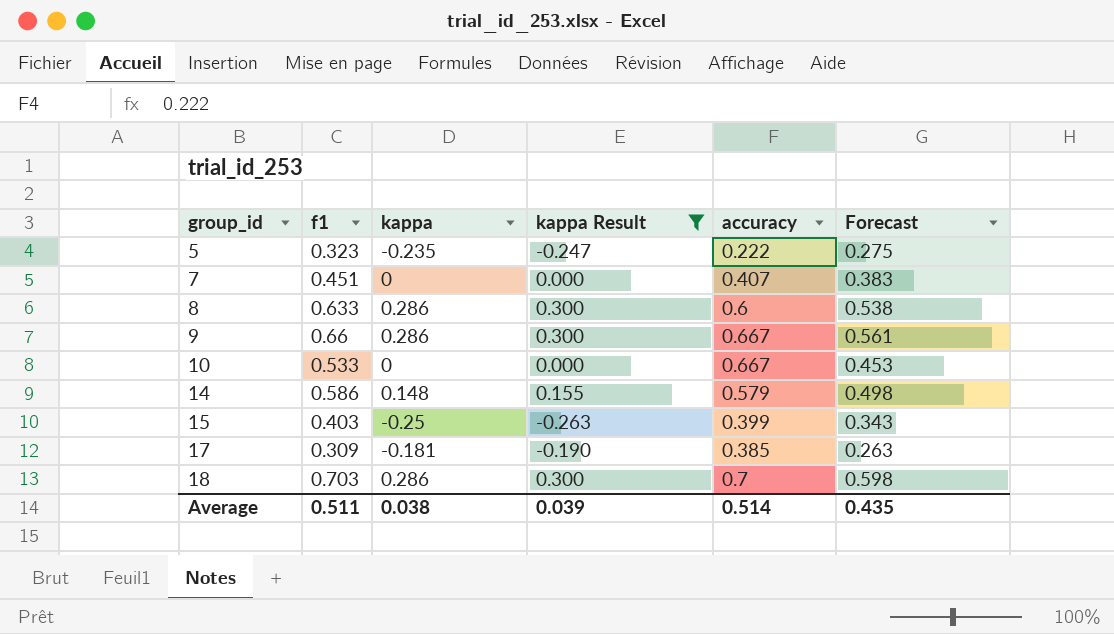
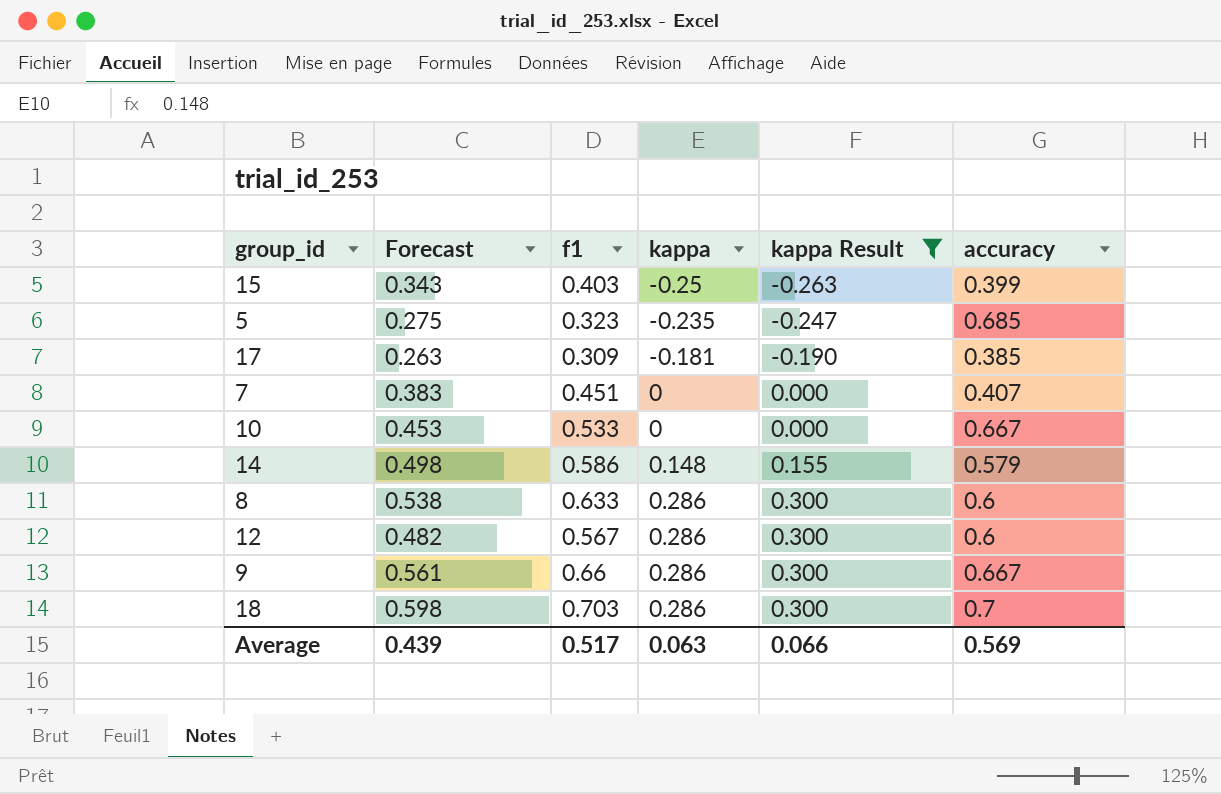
row order: group_id ascending -> kappa ascending
column Forecast | position: 6 -> 2
5 | accuracy: 0.222 -> 0.685
row 12: none -> 0.482 | 0.567 | 0.286 | 0.300 | 0.6
Average | Forecast: 0.435 -> 0.439
Average | f1: 0.511 -> 0.517
Average | kappa: 0.038 -> 0.063
Average | kappa Result: 0.039 -> 0.066
Average | accuracy: 0.514 -> 0.569

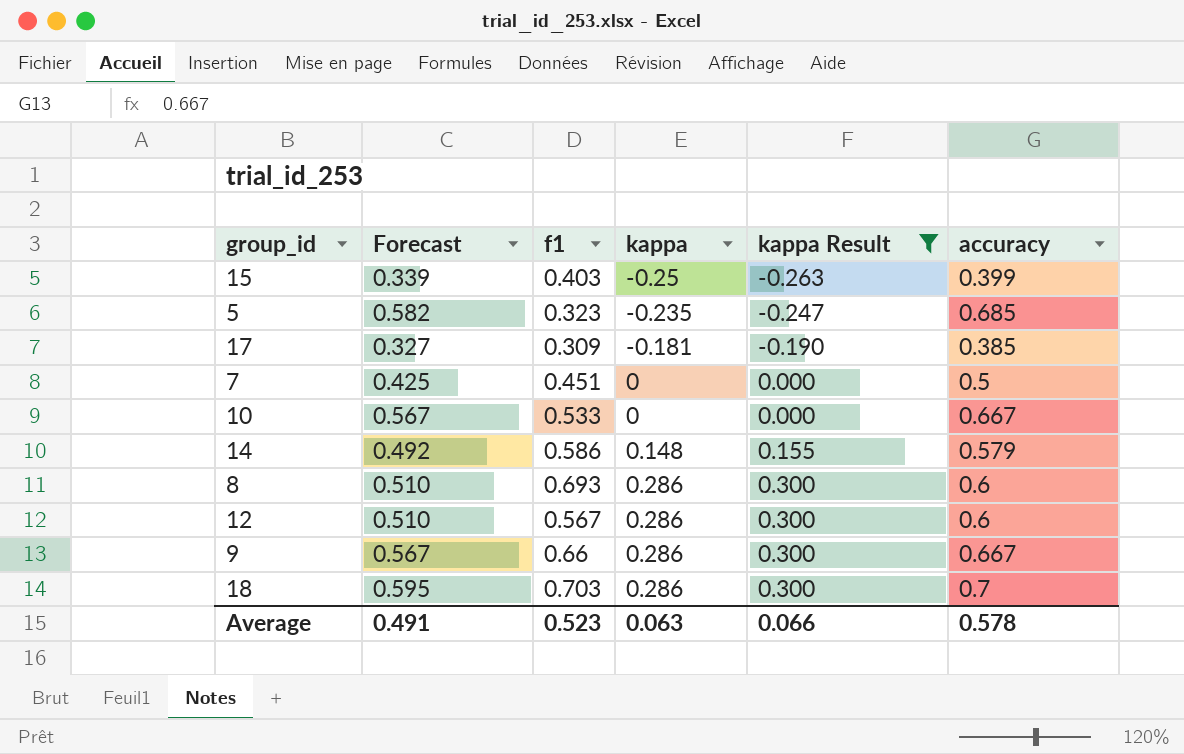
column Forecast | formula: [f1] * 0.85 -> [accuracy] * 0.85
7 | accuracy: 0.407 -> 0.5
8 | f1: 0.633 -> 0.693
Average | Forecast: 0.439 -> 0.491
Average | f1: 0.517 -> 0.523
Average | accuracy: 0.569 -> 0.578

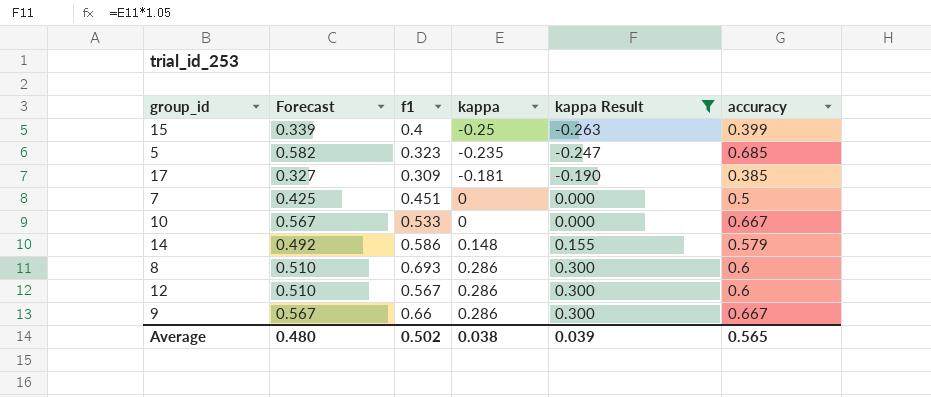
row 18: 0.595 | 0.703 | 0.286 | 0.300 | 0.7 -> none
15 | f1: 0.403 -> 0.4
Average | Forecast: 0.491 -> 0.480
Average | f1: 0.523 -> 0.502
Average | kappa: 0.063 -> 0.038
Average | kappa Result: 0.066 -> 0.039
Average | accuracy: 0.578 -> 0.565

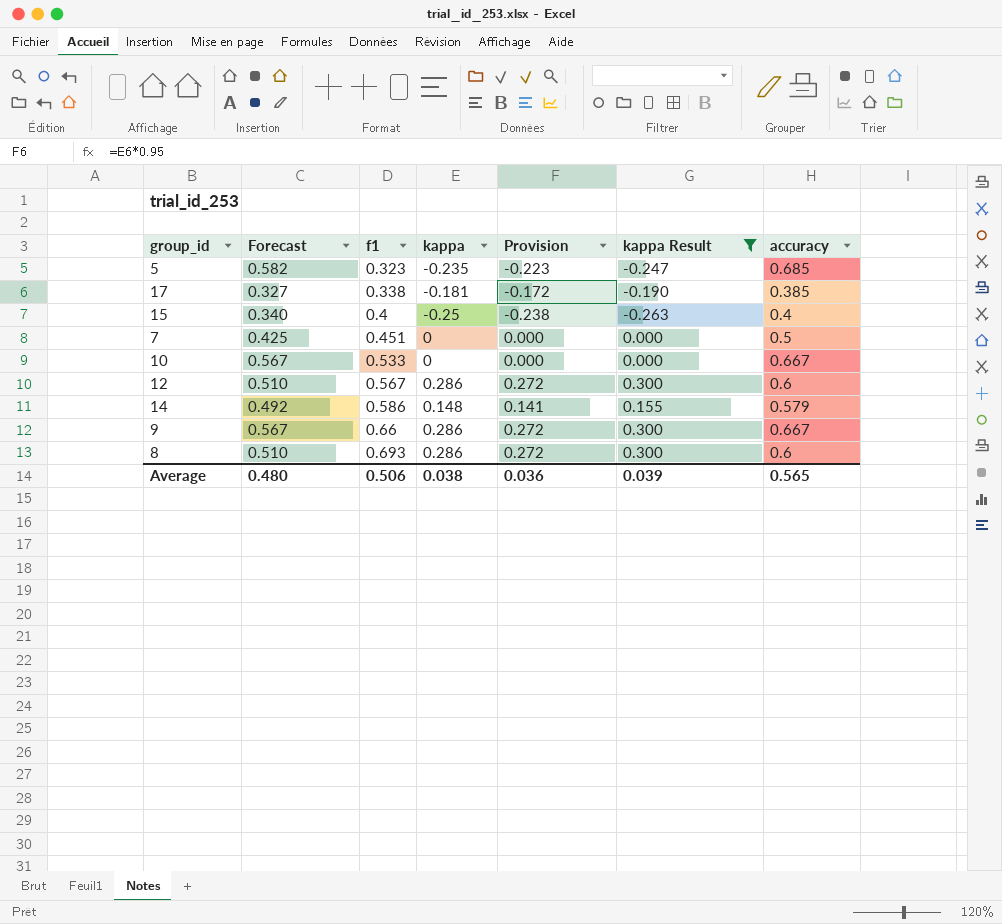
row order: kappa ascending -> f1 ascending
column Provision | formula: none -> [kappa] * 0.95
17 | f1: 0.309 -> 0.338
15 | Forecast: 0.339 -> 0.340
15 | accuracy: 0.399 -> 0.4
Average | f1: 0.502 -> 0.506

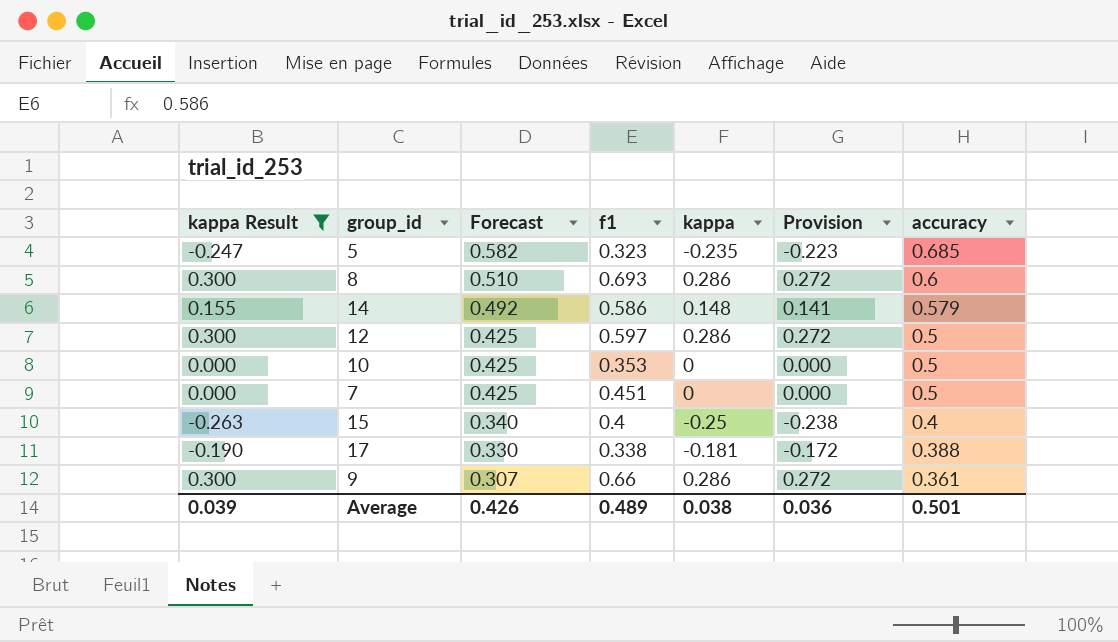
row order: f1 ascending -> Forecast descending
column kappa Result | position: 6 -> 1
12 | Forecast: 0.510 -> 0.425
12 | f1: 0.567 -> 0.597
12 | accuracy: 0.6 -> 0.5
10 | Forecast: 0.567 -> 0.425
10 | f1: 0.533 -> 0.353
10 | accuracy: 0.667 -> 0.5
17 | Forecast: 0.327 -> 0.330
17 | accuracy: 0.385 -> 0.388
9 | Forecast: 0.567 -> 0.307
9 | accuracy: 0.667 -> 0.361
Average | Forecast: 0.480 -> 0.426
Average | f1: 0.506 -> 0.489
Average | accuracy: 0.565 -> 0.501

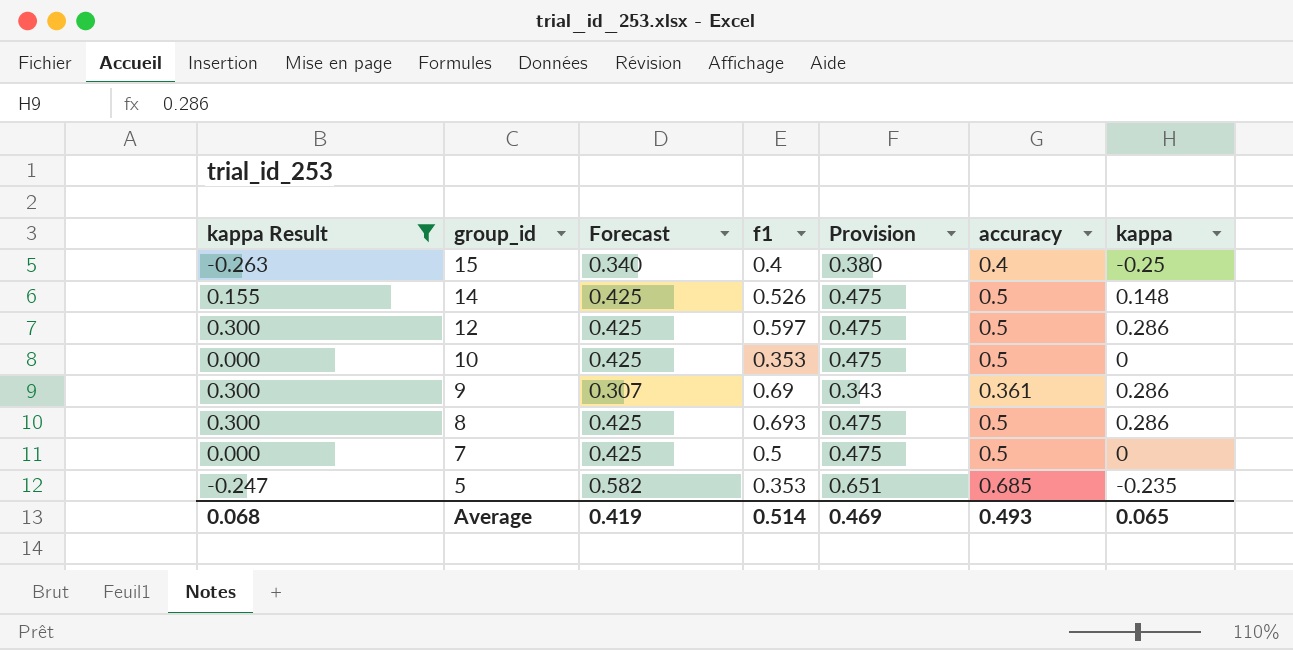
row order: Forecast descending -> group_id descending
column Provision | formula: [kappa] * 0.95 -> [accuracy] * 0.95
column kappa | position: 5 -> 7
row 17: -0.190 | 0.330 | 0.338 | -0.181 | -0.172 | 0.388 -> none
14 | Forecast: 0.492 -> 0.425
14 | f1: 0.586 -> 0.526
14 | accuracy: 0.579 -> 0.5
9 | f1: 0.66 -> 0.69
8 | Forecast: 0.510 -> 0.425
8 | accuracy: 0.6 -> 0.5
7 | f1: 0.451 -> 0.5
5 | f1: 0.323 -> 0.353
Average | kappa Result: 0.039 -> 0.068
Average | Forecast: 0.426 -> 0.419
Average | f1: 0.489 -> 0.514
Average | Provision: 0.036 -> 0.469
Average | accuracy: 0.501 -> 0.493
Average | kappa: 0.038 -> 0.065

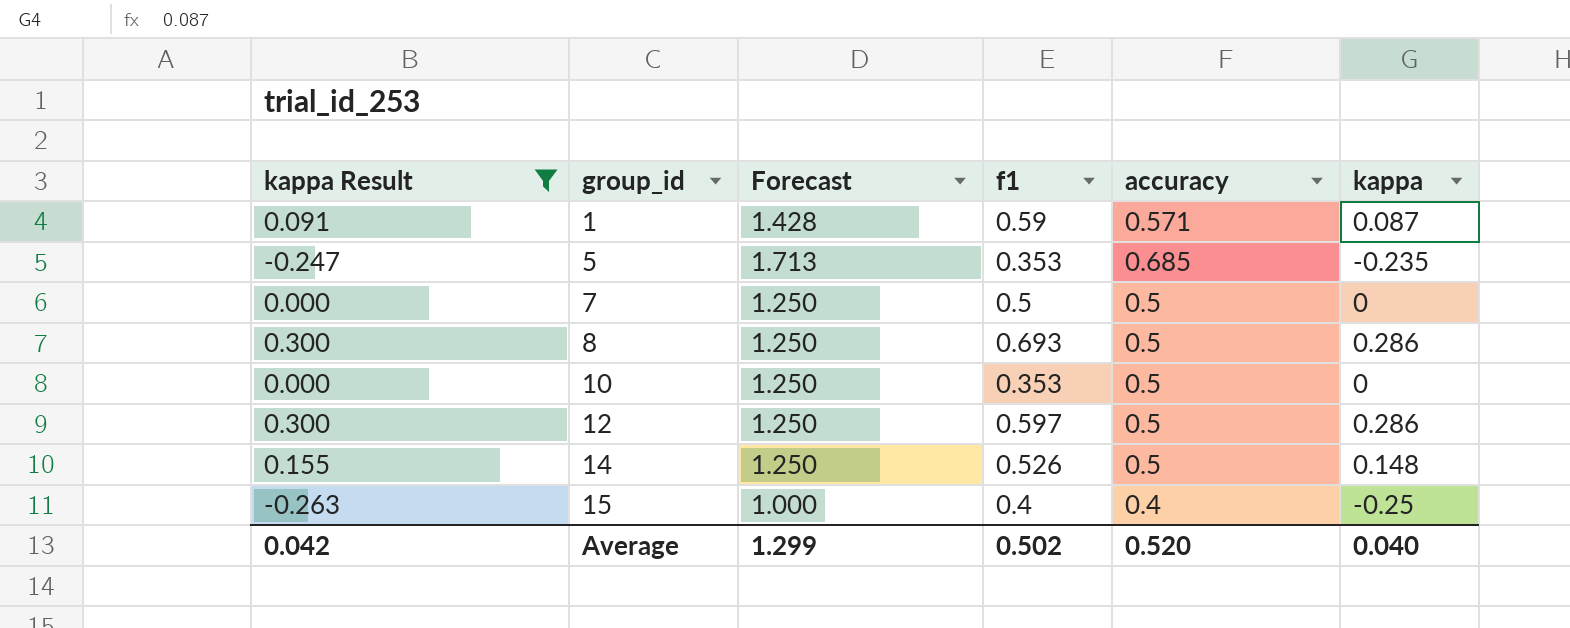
row order: group_id descending -> group_id ascending
column Provision | formula: [accuracy] * 0.95 -> none
column Forecast | formula: [accuracy] * 0.85 -> [accuracy] * 2.5
row 9: 0.300 | 0.307 | 0.69 | 0.343 | 0.361 | 0.286 -> none
row 1: none -> 0.091 | 1.428 | 0.59 | 0.571 | 0.087
Average | kappa Result: 0.068 -> 0.042
Average | Forecast: 0.419 -> 1.299
Average | f1: 0.514 -> 0.502
Average | accuracy: 0.493 -> 0.520
Average | kappa: 0.065 -> 0.040

